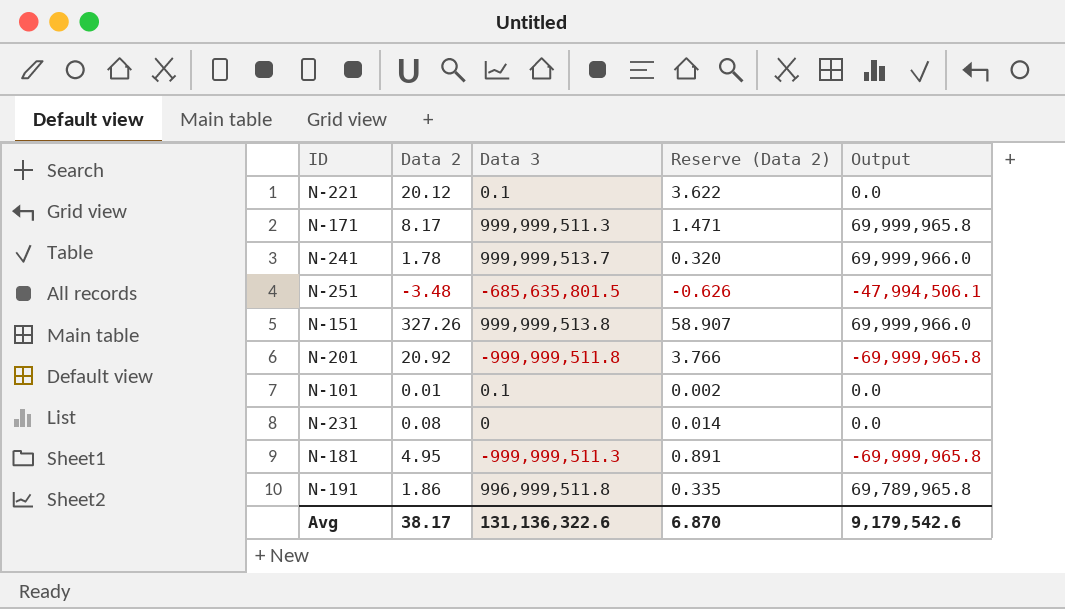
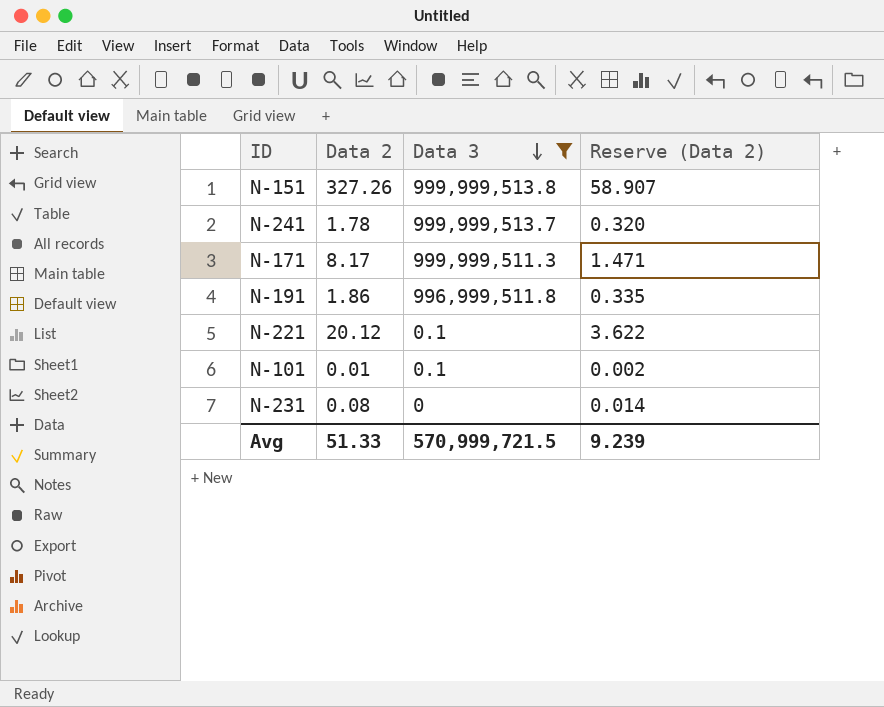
filter: none -> Data 3 >= 0
row order: none -> Data 3 descending
column Output | formula: [Data 3] * 0.07 -> none
Avg | Data 2: 38.17 -> 51.33
Avg | Data 3: 131,136,322.6 -> 570,999,721.5
Avg | Reserve (Data 2): 6.870 -> 9.239

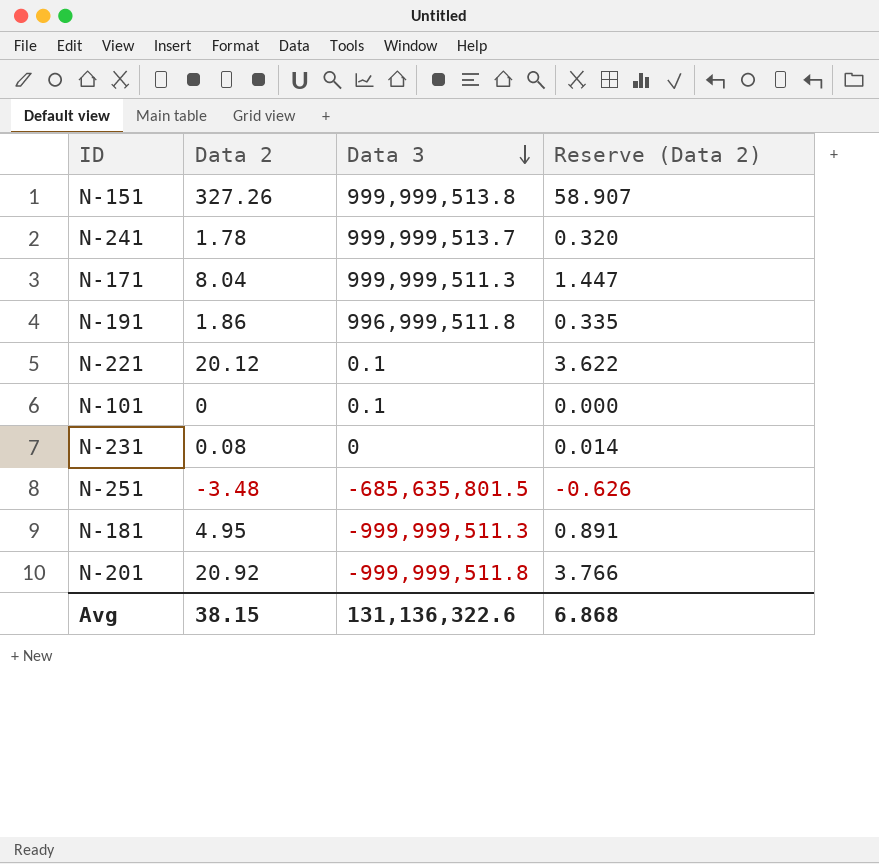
filter: Data 3 >= 0 -> none
N-171 | Data 2: 8.17 -> 8.04
N-171 | Reserve (Data 2): 1.471 -> 1.447
N-101 | Data 2: 0.01 -> 0
N-101 | Reserve (Data 2): 0.002 -> 0.000
Avg | Data 2: 51.33 -> 38.15
Avg | Data 3: 570,999,721.5 -> 131,136,322.6
Avg | Reserve (Data 2): 9.239 -> 6.868

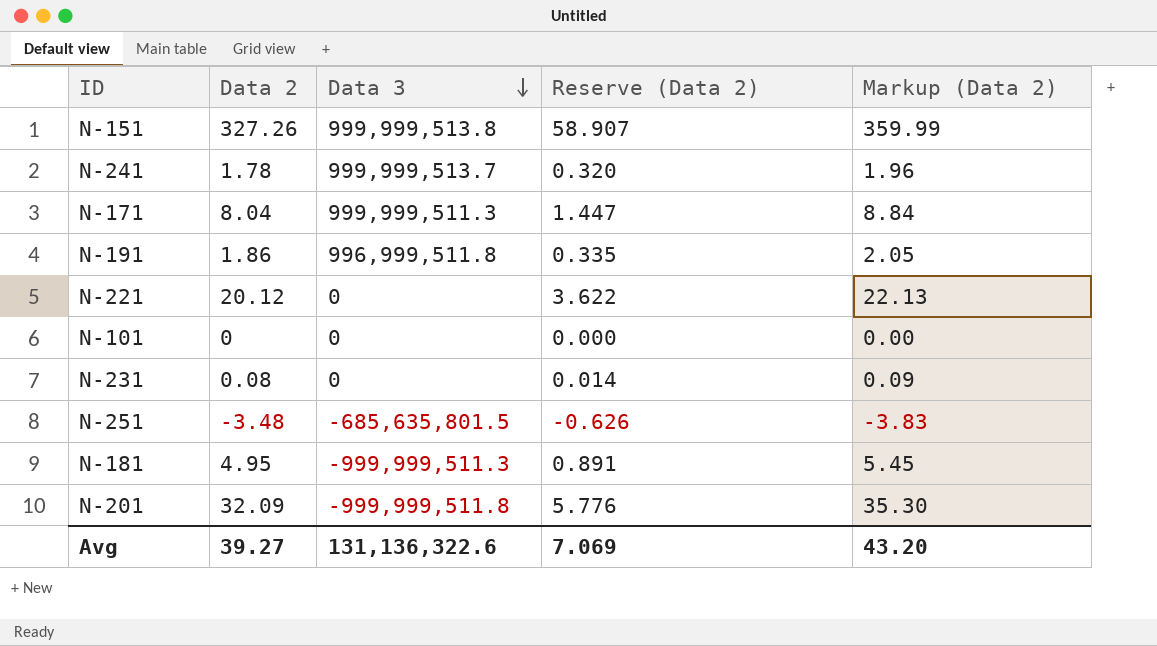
column Markup (Data 2) | formula: none -> [Data 2] * 1.1
N-221 | Data 3: 0.1 -> 0
N-101 | Data 3: 0.1 -> 0
N-201 | Data 2: 20.92 -> 32.09
N-201 | Reserve (Data 2): 3.766 -> 5.776
Avg | Data 2: 38.15 -> 39.27
Avg | Reserve (Data 2): 6.868 -> 7.069

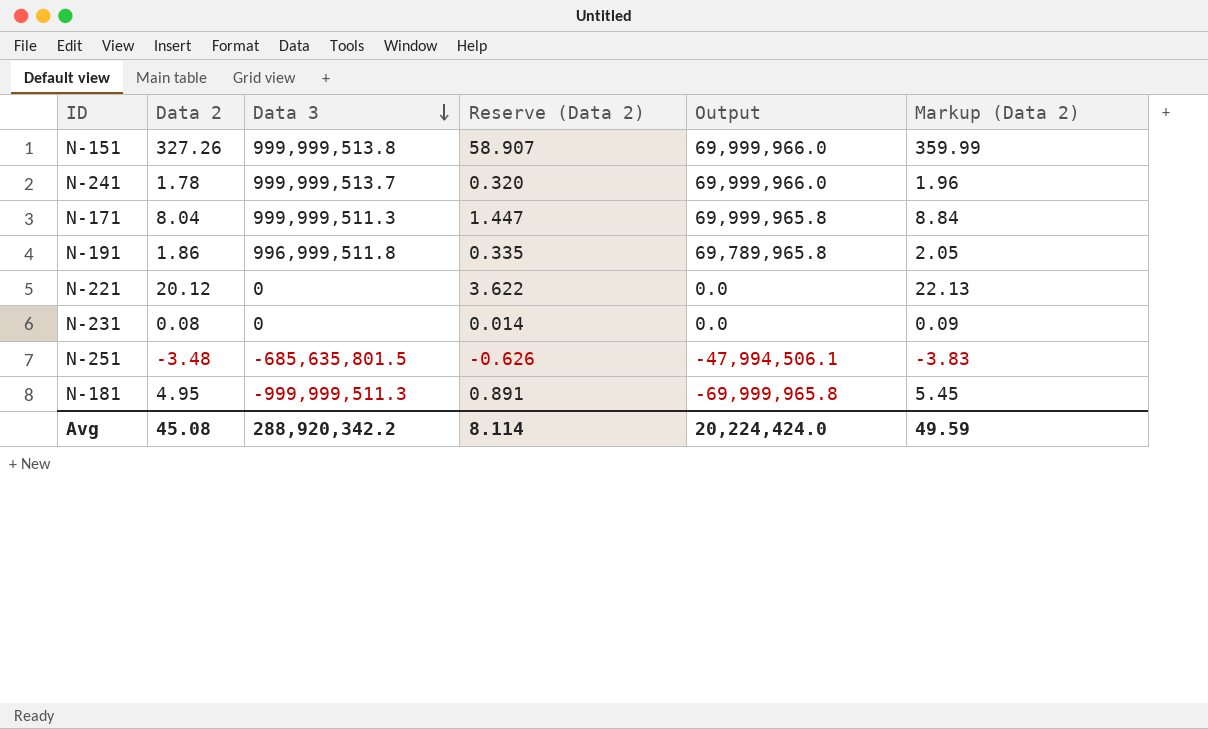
column Output | formula: none -> [Data 3] * 0.07
row N-101: 0 | 0 | 0.000 | 0.00 -> none
row N-201: 32.09 | -999,999,511.8 | 5.776 | 35.30 -> none
Avg | Data 2: 39.27 -> 45.08
Avg | Data 3: 131,136,322.6 -> 288,920,342.2
Avg | Reserve (Data 2): 7.069 -> 8.114
Avg | Markup (Data 2): 43.20 -> 49.59

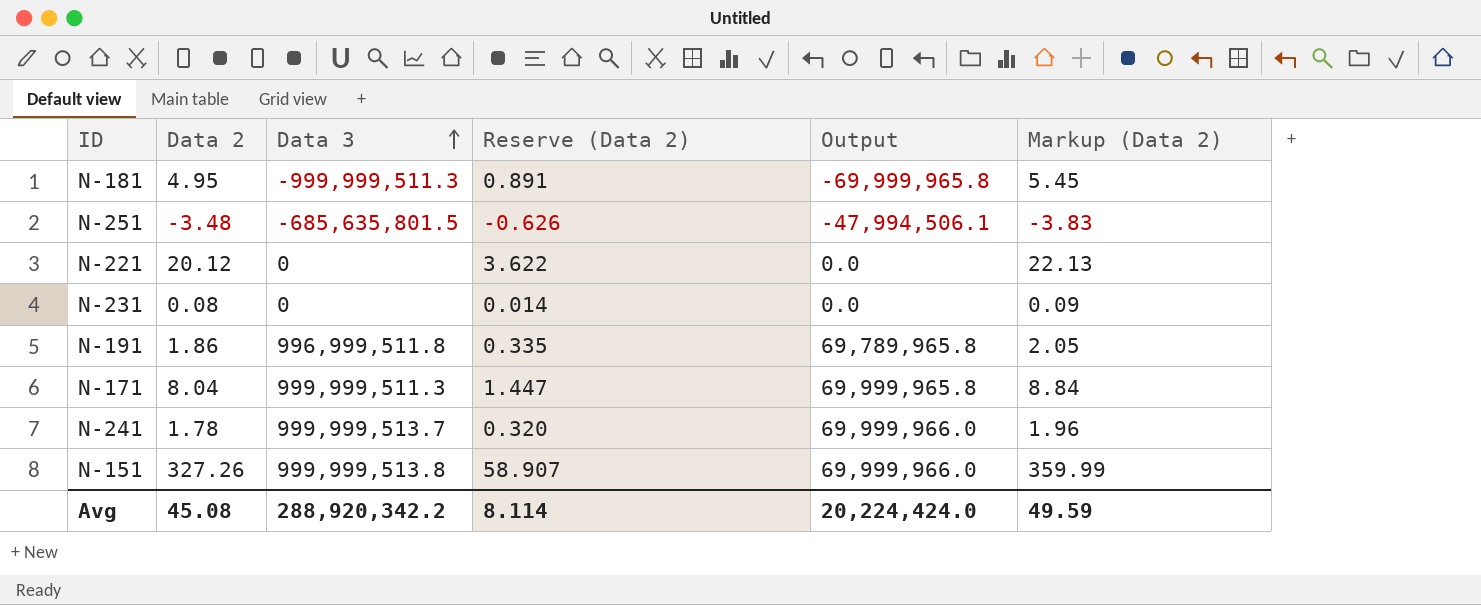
row order: Data 3 descending -> Data 3 ascending

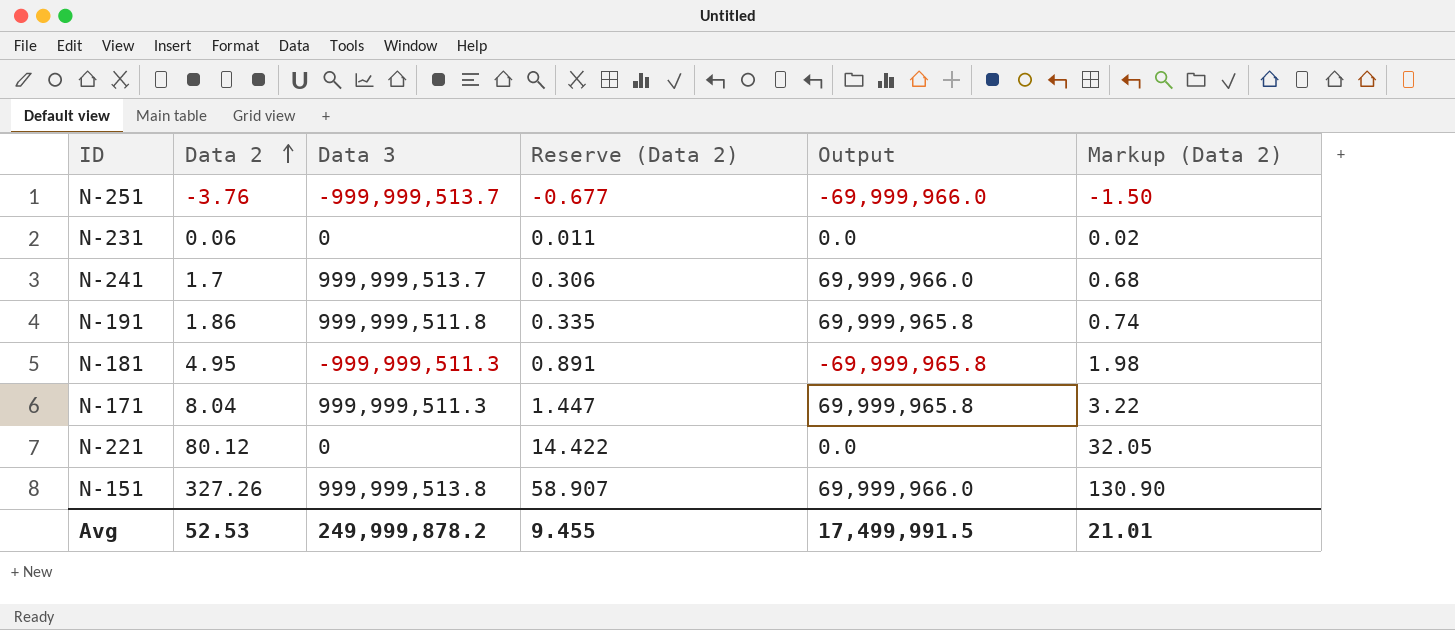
row order: Data 3 ascending -> Data 2 ascending
column Markup (Data 2) | formula: [Data 2] * 1.1 -> [Data 2] * 0.4
N-251 | Data 2: -3.48 -> -3.76
N-251 | Data 3: -685,635,801.5 -> -999,999,513.7
N-251 | Reserve (Data 2): -0.626 -> -0.677
N-251 | Output: -47,994,506.1 -> -69,999,966.0
N-231 | Data 2: 0.08 -> 0.06
N-231 | Reserve (Data 2): 0.014 -> 0.011
N-241 | Data 2: 1.78 -> 1.7
N-241 | Reserve (Data 2): 0.320 -> 0.306
N-191 | Data 3: 996,999,511.8 -> 999,999,511.8
N-191 | Output: 69,789,965.8 -> 69,999,965.8
N-221 | Data 2: 20.12 -> 80.12
N-221 | Reserve (Data 2): 3.622 -> 14.422
Avg | Data 2: 45.08 -> 52.53
Avg | Data 3: 288,920,342.2 -> 249,999,878.2
Avg | Reserve (Data 2): 8.114 -> 9.455
Avg | Output: 20,224,424.0 -> 17,499,991.5
Avg | Markup (Data 2): 49.59 -> 21.01

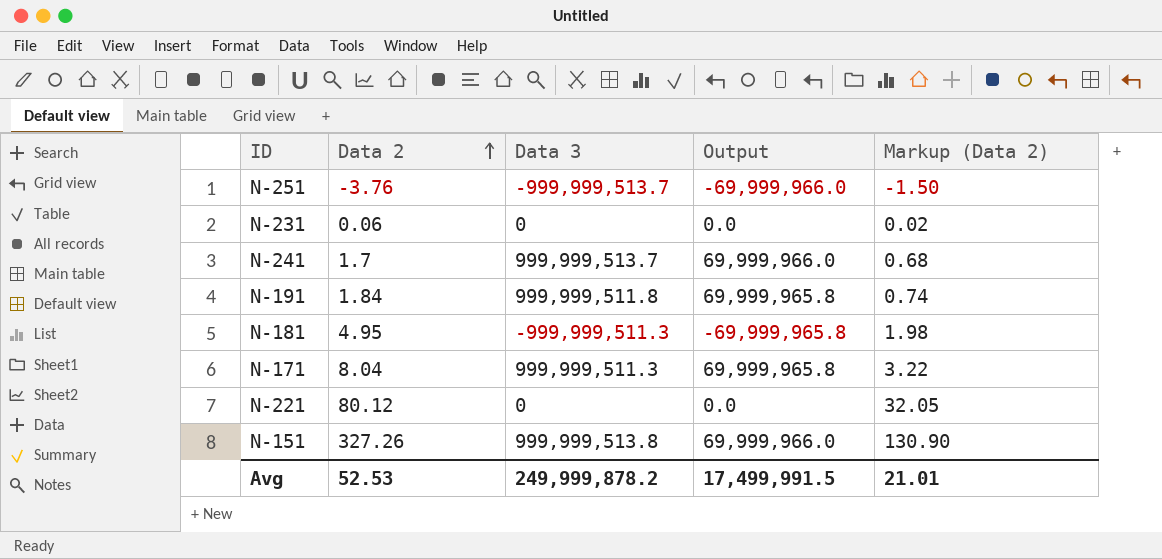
column Reserve (Data 2) | formula: [Data 2] * 0.18 -> none
N-191 | Data 2: 1.86 -> 1.84

